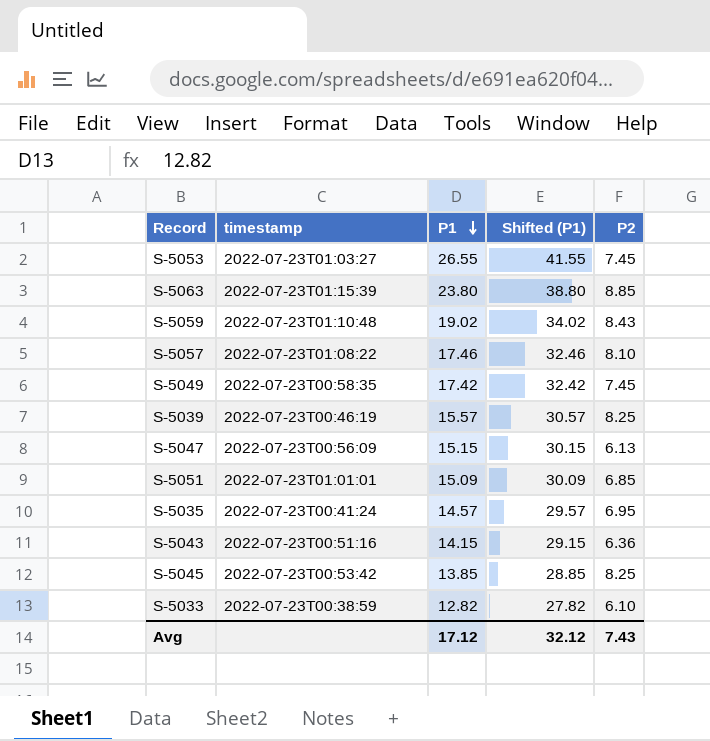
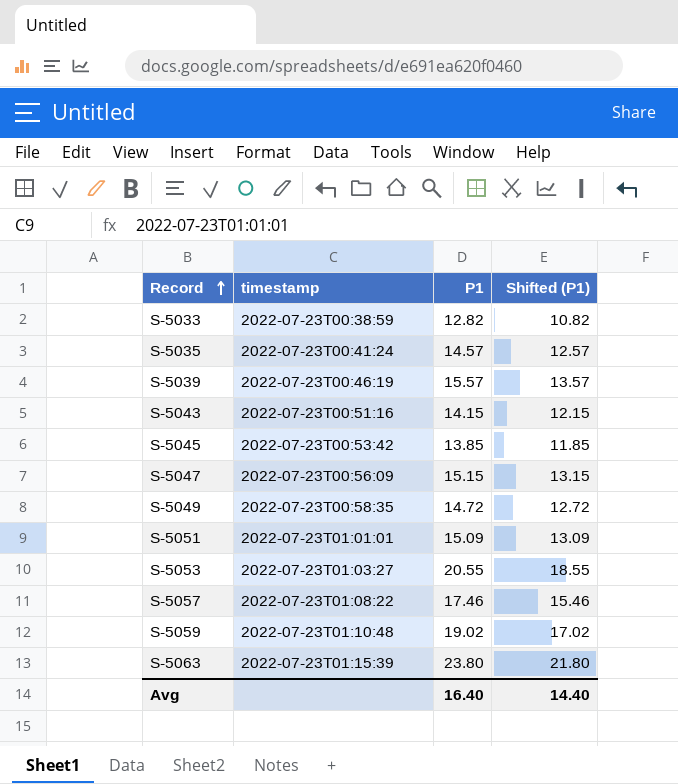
row order: P1 descending -> Record ascending
column P2 | position: 5 -> none
column Shifted (P1) | formula: [P1] + 15 -> [P1] - 2
S-5049 | P1: 17.42 -> 14.72
S-5053 | P1: 26.55 -> 20.55
Avg | P1: 17.12 -> 16.40
Avg | Shifted (P1): 32.12 -> 14.40

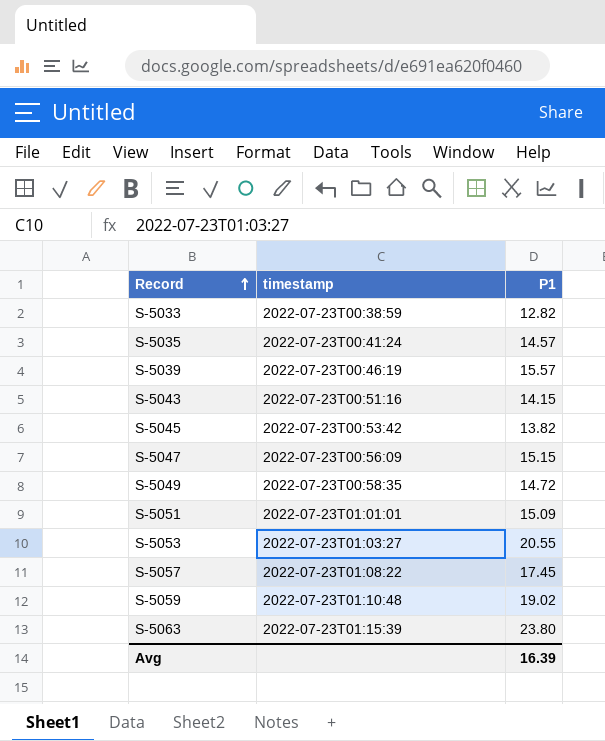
column Shifted (P1) | formula: [P1] - 2 -> none
S-5045 | P1: 13.85 -> 13.82
S-5057 | P1: 17.46 -> 17.45
Avg | P1: 16.40 -> 16.39

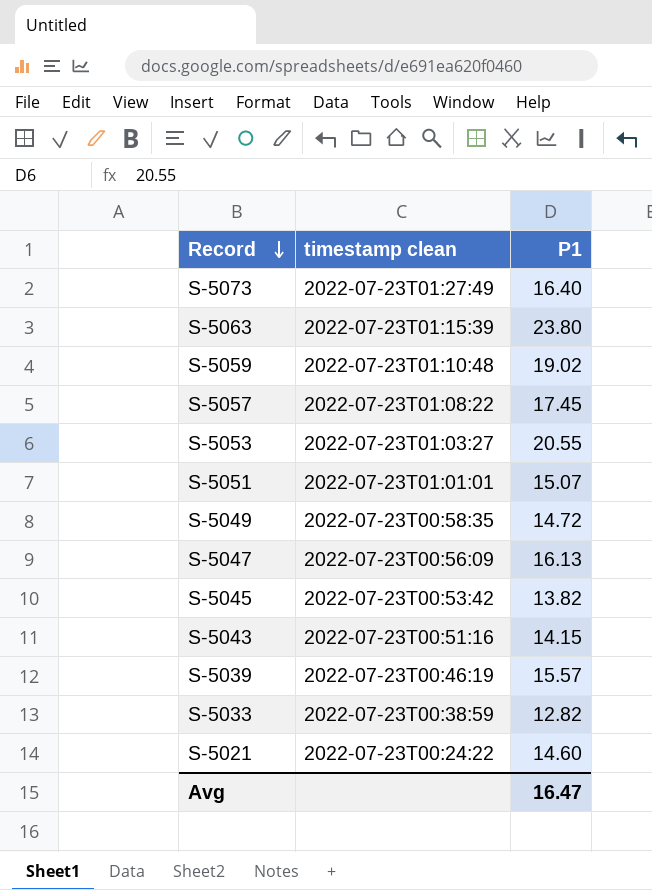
row order: Record ascending -> Record descending
column name: timestamp -> timestamp clean
row S-5035: 2022-07-23T00:41:24 | 14.57 -> none
row S-5073: none -> 2022-07-23T01:27:49 | 16.40
S-5051 | P1: 15.09 -> 15.07
S-5047 | P1: 15.15 -> 16.13
row S-5021: none -> 2022-07-23T00:24:22 | 14.60
Avg | P1: 16.39 -> 16.47

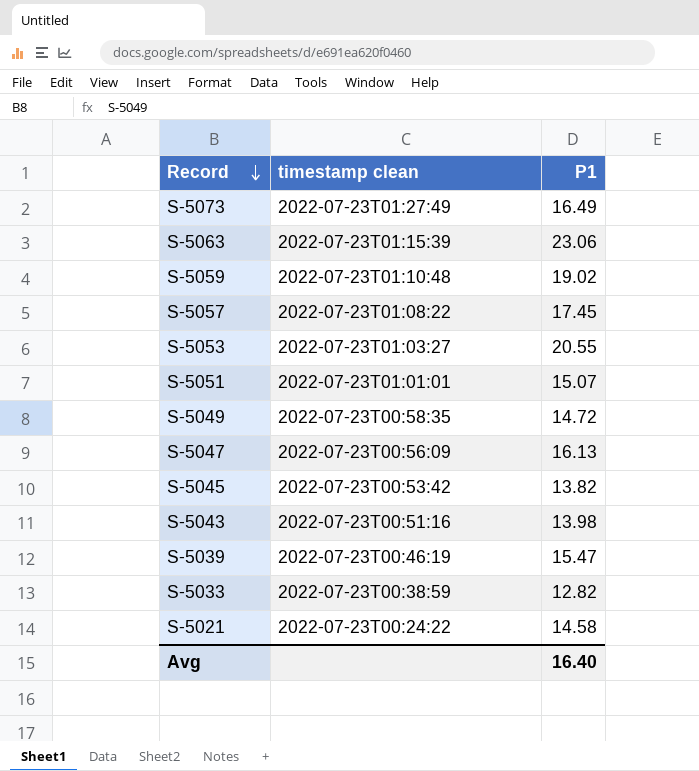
S-5073 | P1: 16.40 -> 16.49
S-5063 | P1: 23.80 -> 23.06
S-5043 | P1: 14.15 -> 13.98
S-5039 | P1: 15.57 -> 15.47
S-5021 | P1: 14.60 -> 14.58
Avg | P1: 16.47 -> 16.40

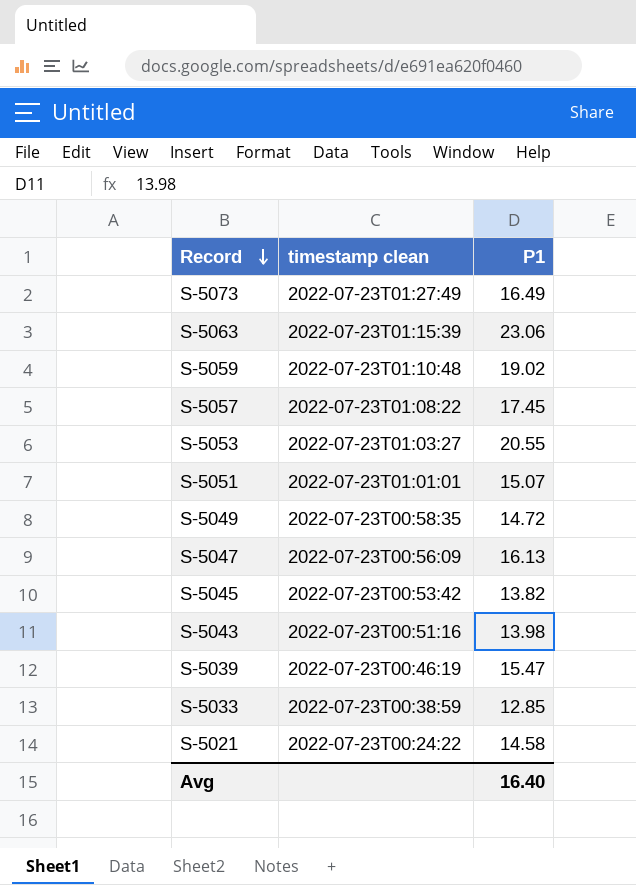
S-5033 | P1: 12.82 -> 12.85

